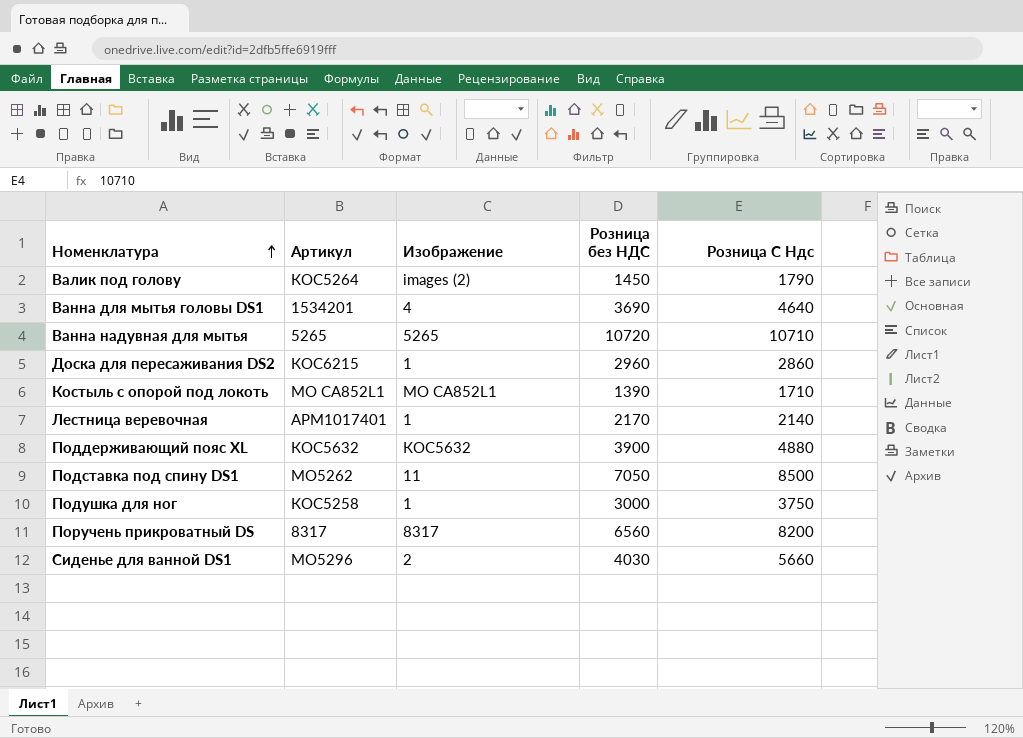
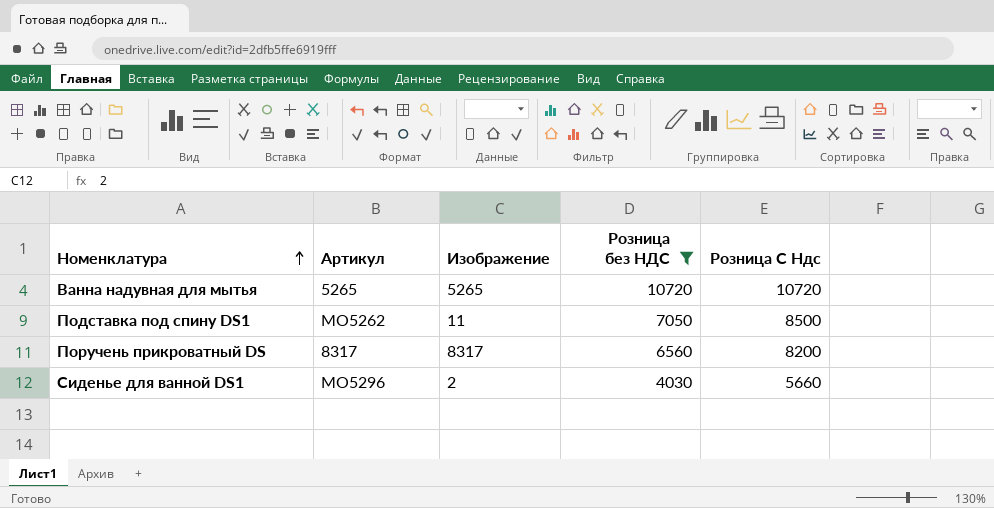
filter: none -> Розница без НДС >= 4030
Ванна надувная для мытья | Розница С Ндс: 10710 -> 10720

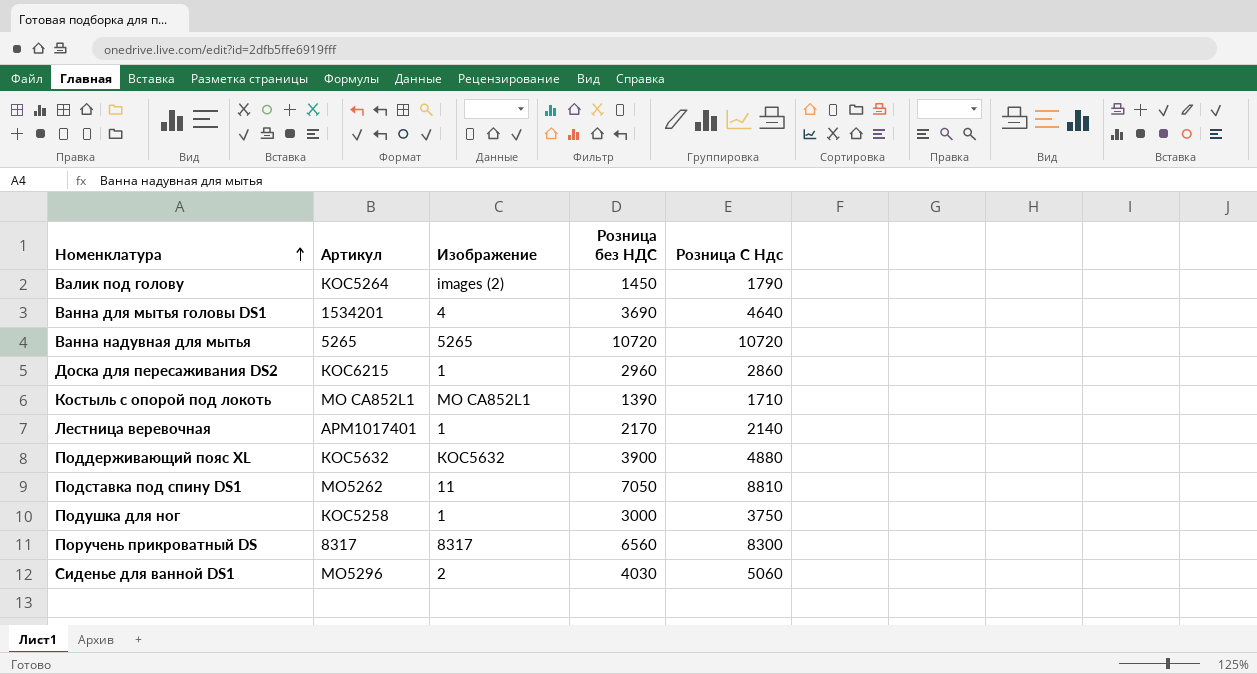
filter: Розница без НДС >= 4030 -> none
Подставка под спину DS1 | Розница С Ндс: 8500 -> 8810
Поручень прикроватный DS | Розница С Ндс: 8200 -> 8300
Сиденье для ванной DS1 | Розница С Ндс: 5660 -> 5060

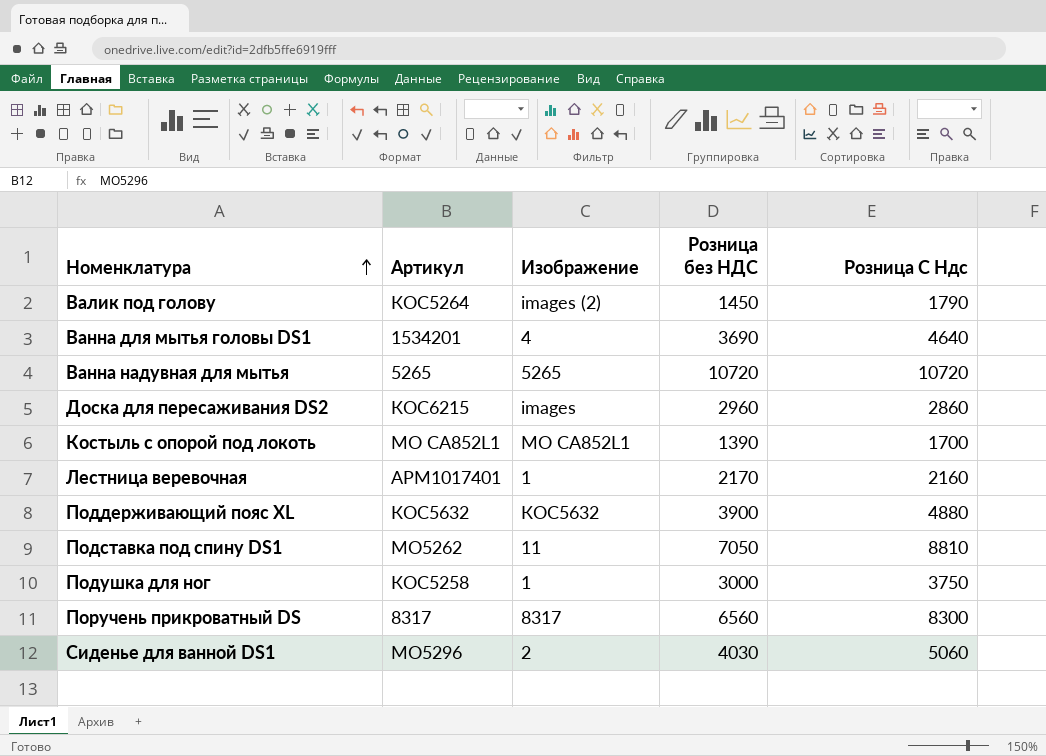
Доска для пересаживания DS2 | Изображение: 1 -> images
Костыль с опорой под локоть | Розница С Ндс: 1710 -> 1700
Лестница веревочная | Розница С Ндс: 2140 -> 2160

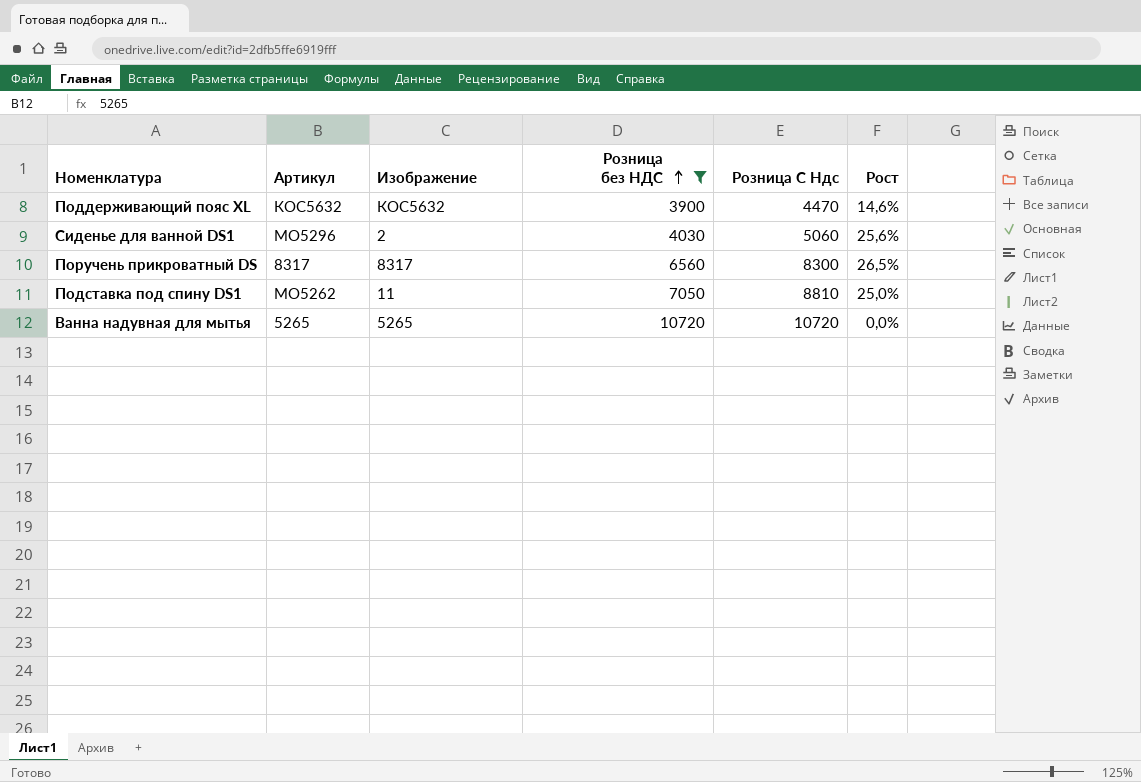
filter: none -> Розница без НДС >= 3900
row order: Номенклатура ascending -> Розница без НДС ascending
column Рост | formula: none -> ([Розница С Ндс] - [Розница без НДС]) / [Розница без НДС]
Поддерживающий пояс XL | Розница С Ндс: 4880 -> 4470

